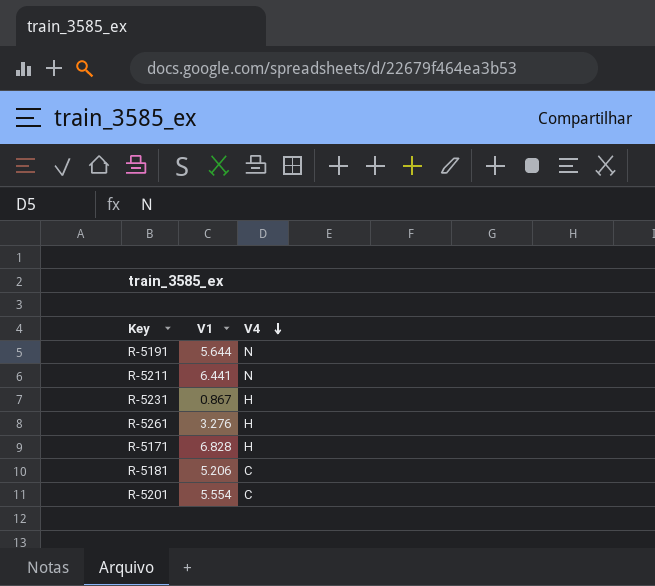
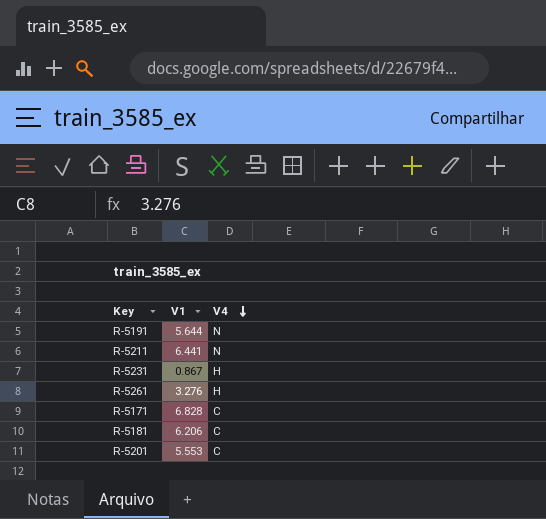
R-5171 | V4: H -> C
R-5181 | V1: 5.206 -> 6.206
R-5201 | V1: 5.554 -> 5.553

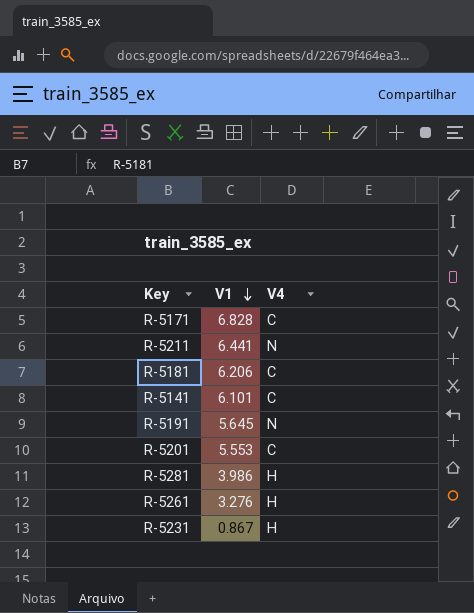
row order: V4 descending -> V1 descending
row R-5141: none -> 6.101 | C
R-5191 | V1: 5.644 -> 5.645
row R-5281: none -> 3.986 | H

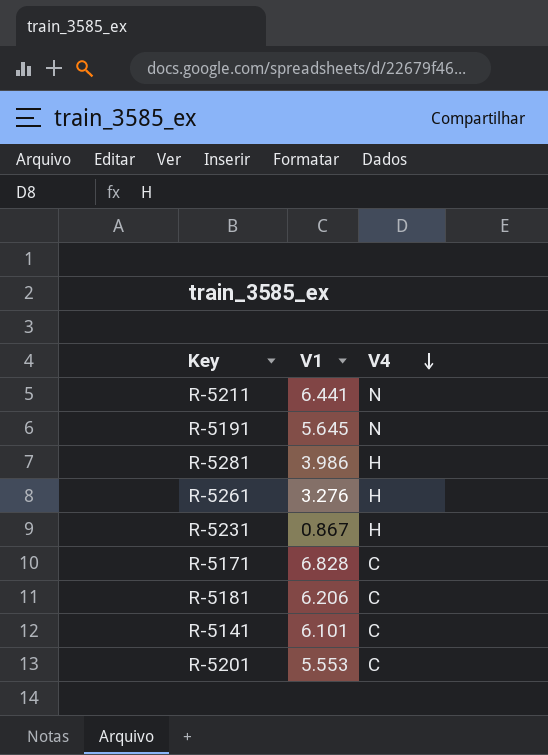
row order: V1 descending -> V4 descending

